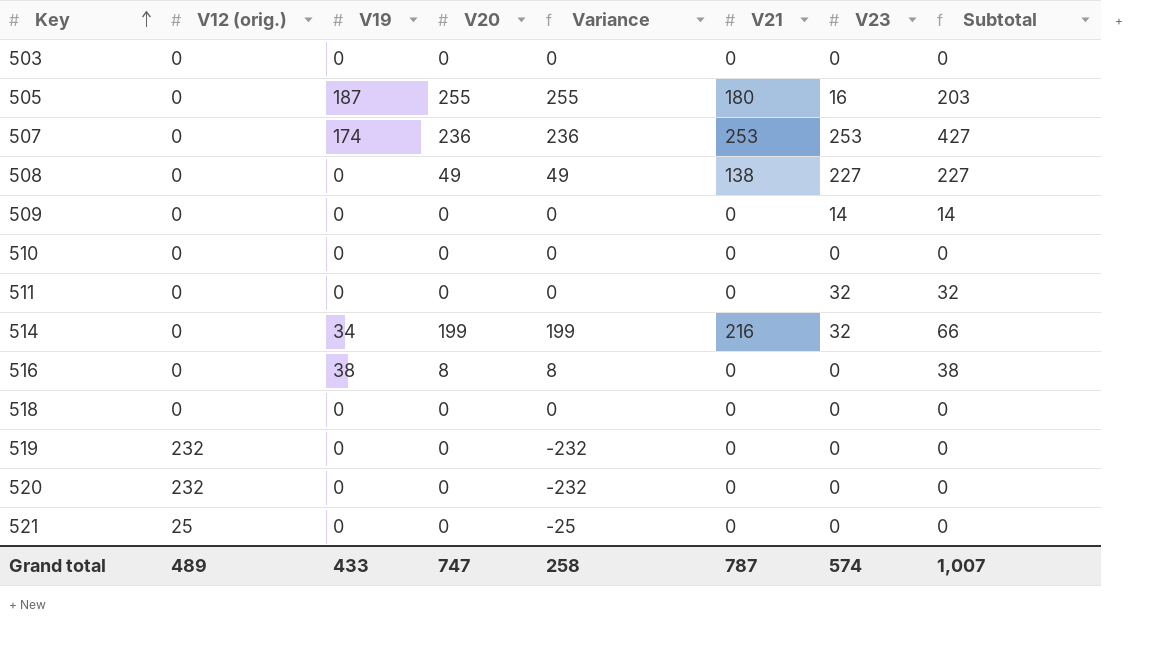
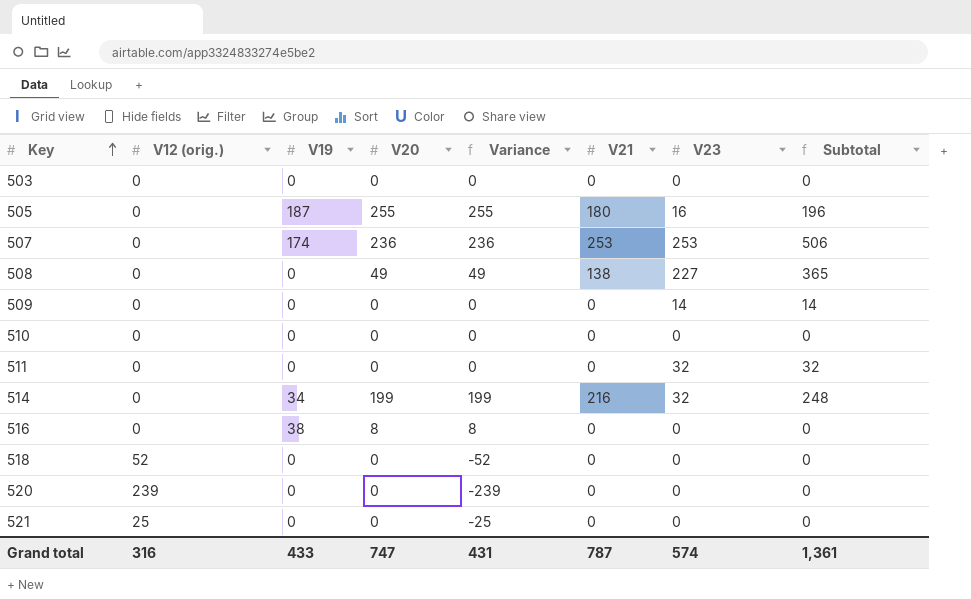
column Subtotal | formula: [V19] + [V23] -> [V21] + [V23]
row 519: 232 | 0 | 0 | -232 | 0 | 0 | 0 -> none
518 | V12 (orig.): 0 -> 52
518 | Variance: 0 -> -52
520 | V12 (orig.): 232 -> 239
520 | Variance: -232 -> -239
Grand total | V12 (orig.): 489 -> 316
Grand total | Variance: 258 -> 431
Grand total | Subtotal: 1,007 -> 1,361

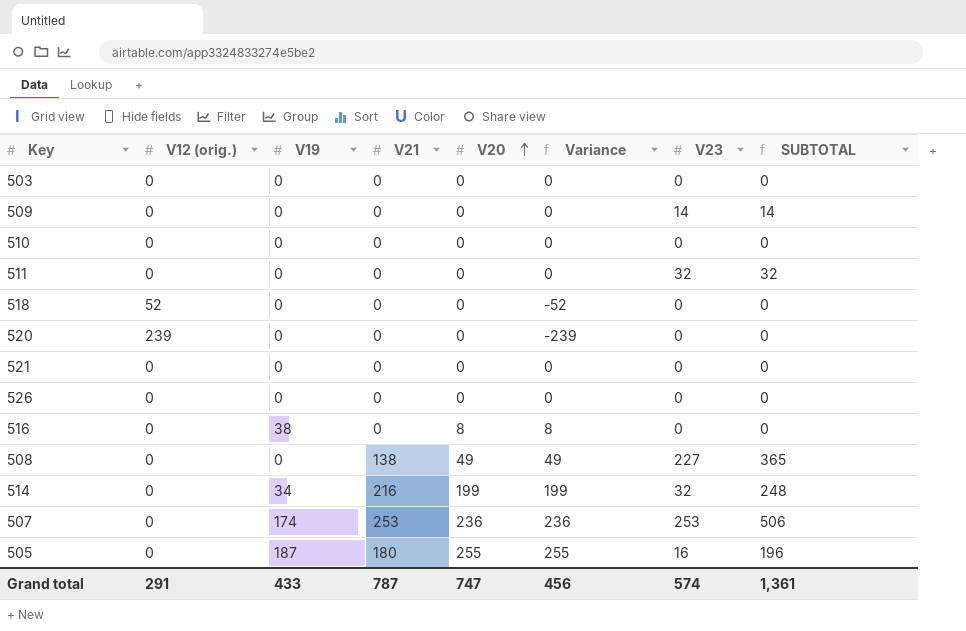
row order: Key ascending -> V20 ascending
column V21 | position: 6 -> 4
column name: Subtotal -> SUBTOTAL
521 | V12 (orig.): 25 -> 0
521 | Variance: -25 -> 0
row 526: none -> 0 | 0 | 0 | 0 | 0 | 0 | 0
Grand total | V12 (orig.): 316 -> 291
Grand total | Variance: 431 -> 456

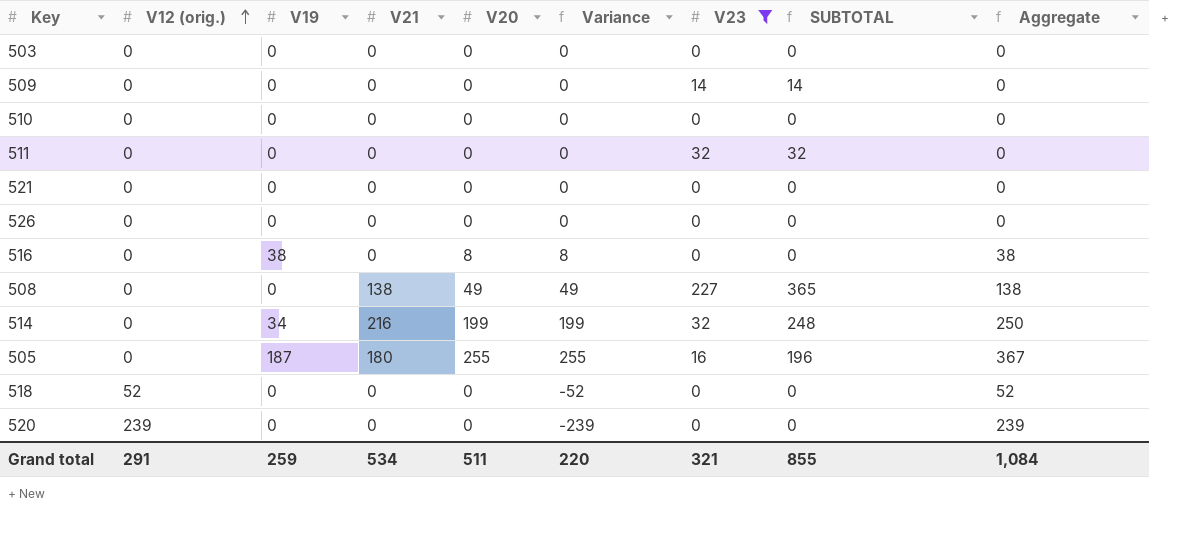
filter: none -> V23 != 253
row order: V20 ascending -> V12 (orig.) ascending
column Aggregate | formula: none -> [V12 (orig.)] + [V19] + [V21]
Grand total | V19: 433 -> 259
Grand total | V21: 787 -> 534
Grand total | V20: 747 -> 511
Grand total | Variance: 456 -> 220
Grand total | V23: 574 -> 321
Grand total | SUBTOTAL: 1,361 -> 855

